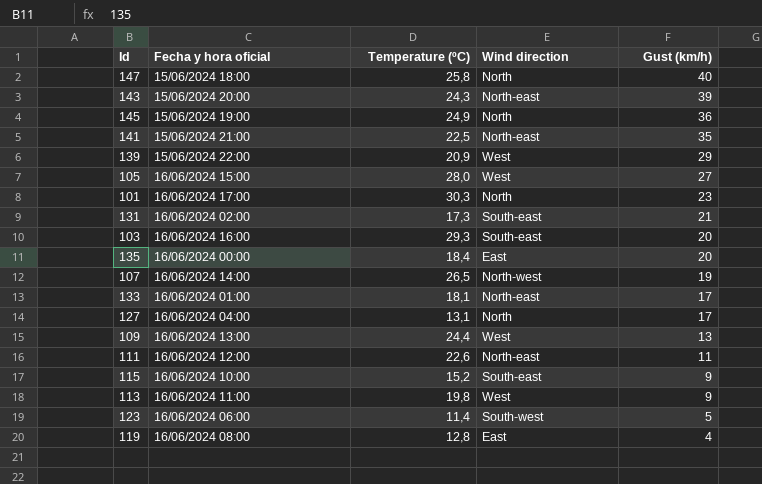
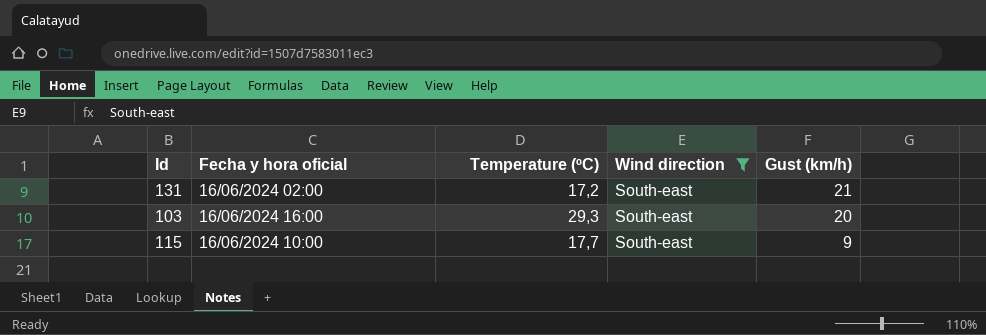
filter: none -> Wind direction = South-east
131 | Temperature (ºC): 17,3 -> 17,2
115 | Temperature (ºC): 15,2 -> 17,7

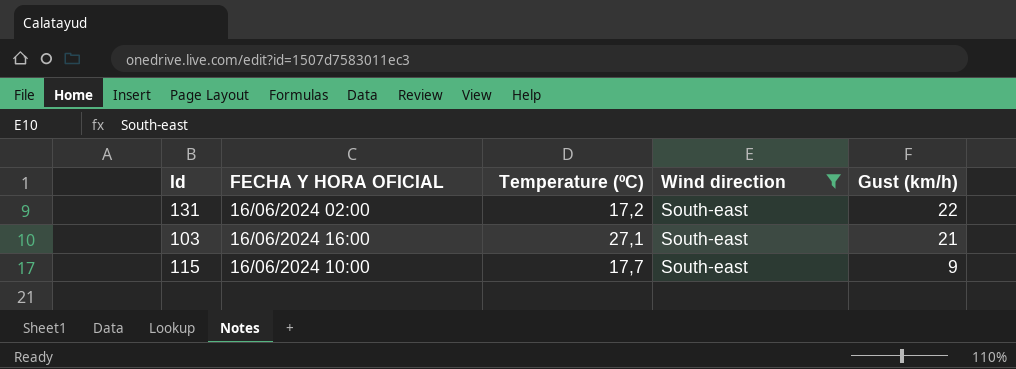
column name: Fecha y hora oficial -> FECHA Y HORA OFICIAL
131 | Gust (km/h): 21 -> 22
103 | Temperature (ºC): 29,3 -> 27,1
103 | Gust (km/h): 20 -> 21

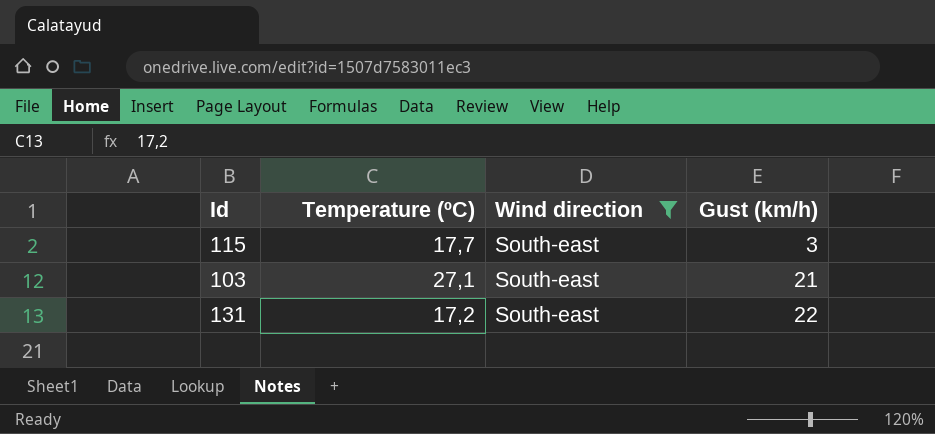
row order: Gust (km/h) descending -> Gust (km/h) ascending
column FECHA Y HORA OFICIAL | position: 2 -> none
115 | Gust (km/h): 9 -> 3

